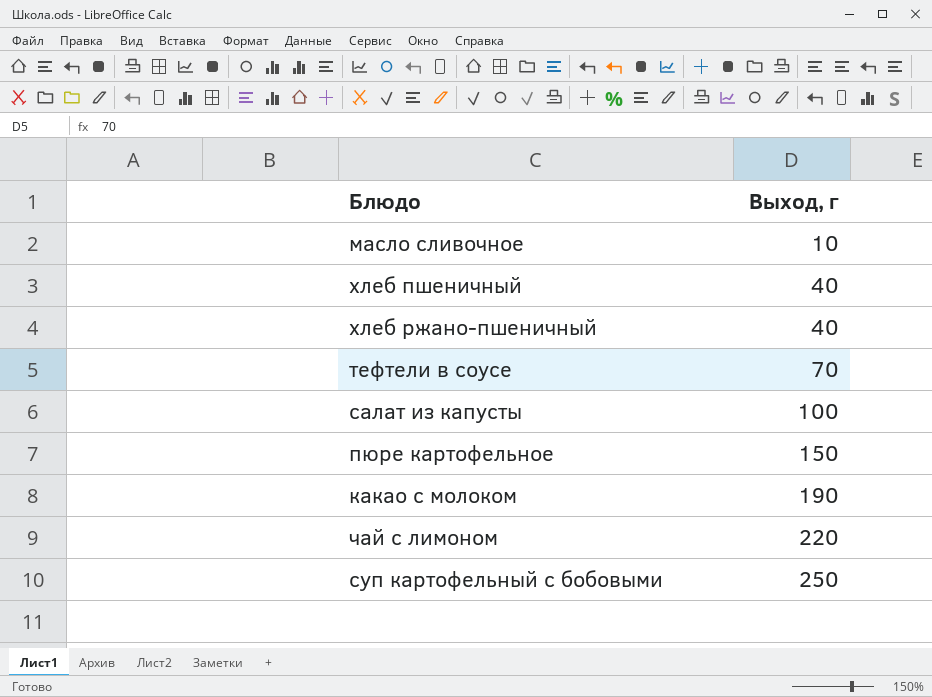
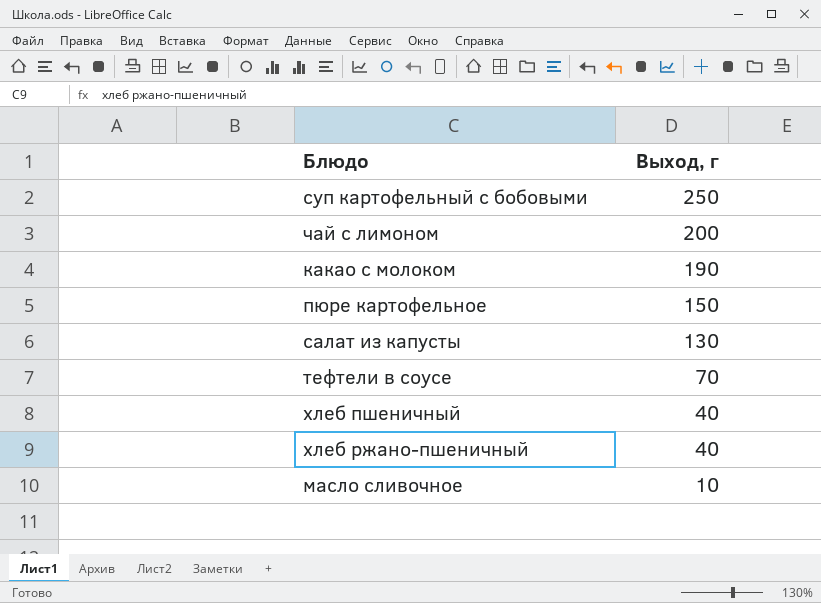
row order: Выход, г ascending -> Выход, г descending
чай с лимоном | Выход, г: 220 -> 200
салат из капусты | Выход, г: 100 -> 130

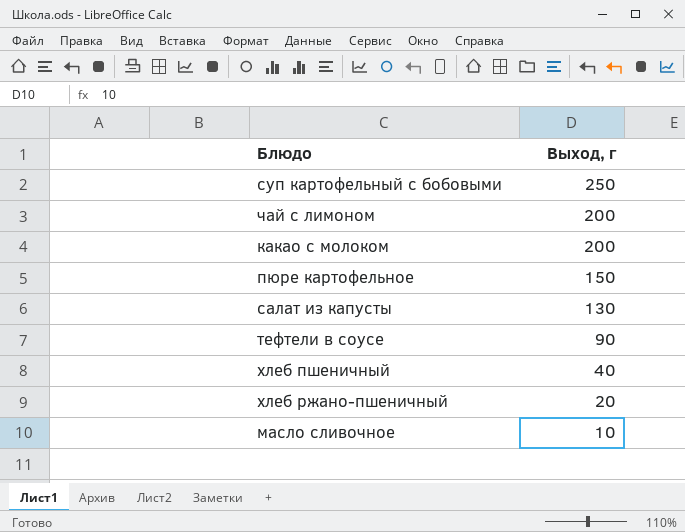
какао с молоком | Выход, г: 190 -> 200
тефтели в соусе | Выход, г: 70 -> 90
хлеб ржано-пшеничный | Выход, г: 40 -> 20

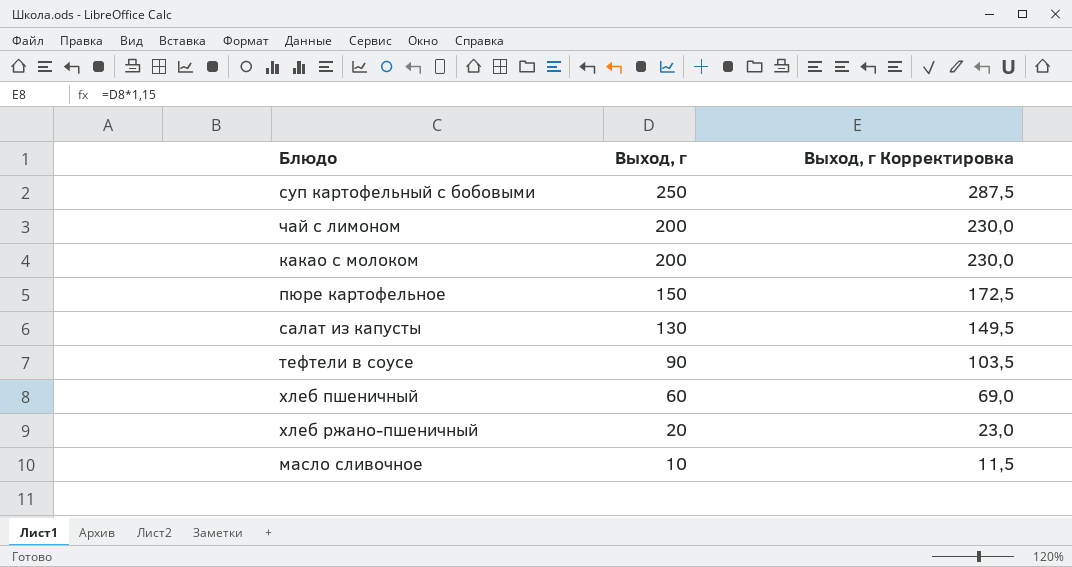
column Выход, г Корректировка | formula: none -> [Выход, г] * 1,15
хлеб пшеничный | Выход, г: 40 -> 60

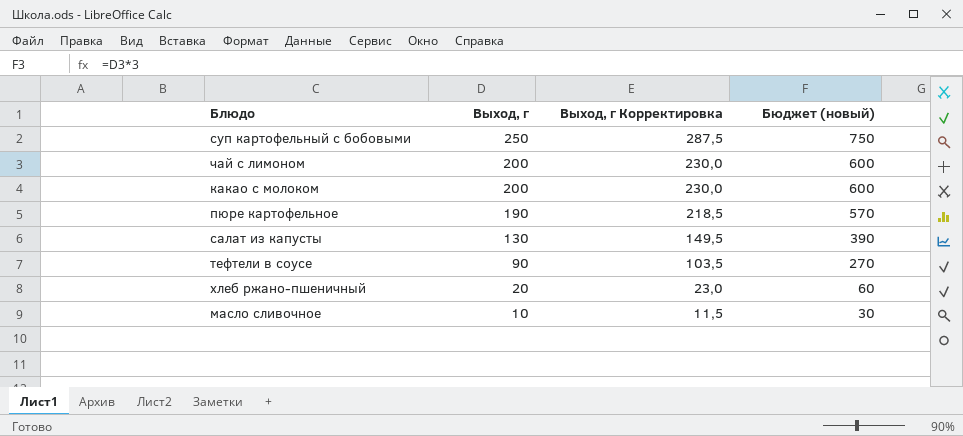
column Бюджет (новый) | formula: none -> [Выход, г] * 3
row хлеб пшеничный: 60 | 69,0 -> none
пюре картофельное | Выход, г: 150 -> 190
пюре картофельное | Выход, г Корректировка: 172,5 -> 218,5

